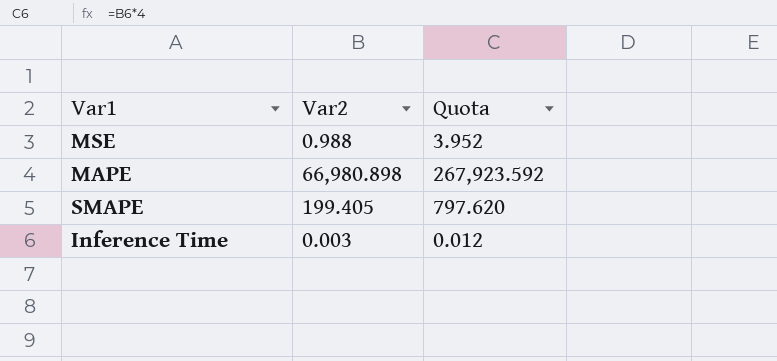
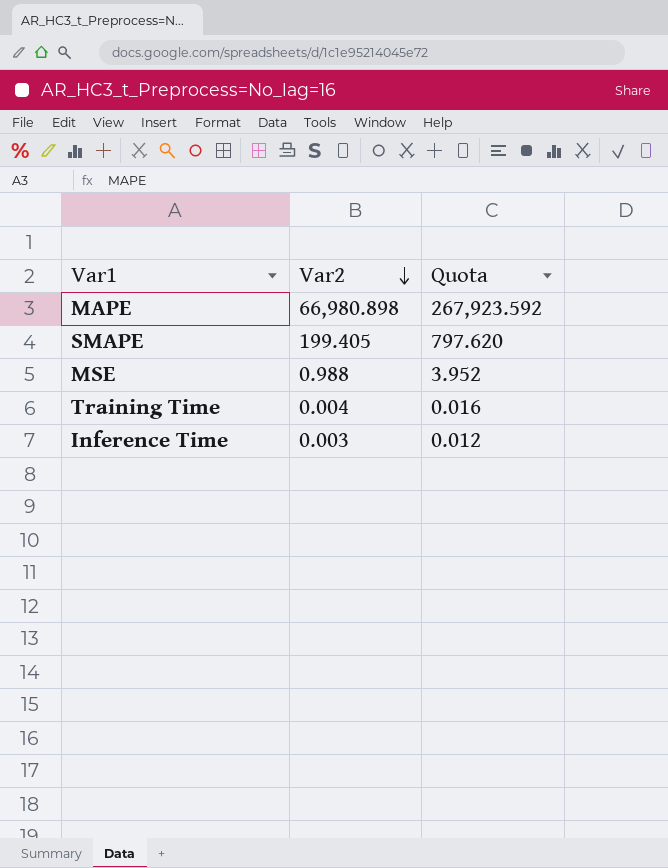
row order: none -> Var2 descending
row Training Time: none -> 0.004 | 0.016

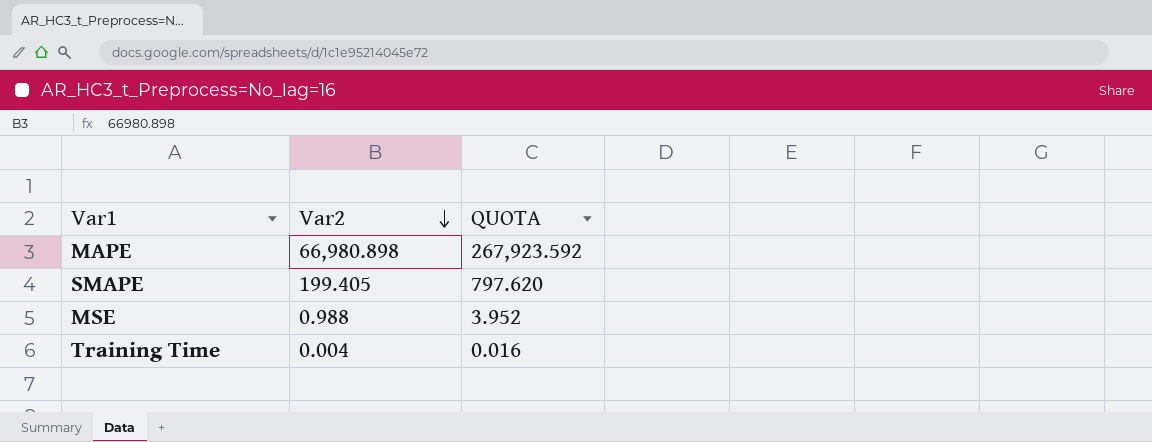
column name: Quota -> QUOTA
row Inference Time: 0.003 | 0.012 -> none

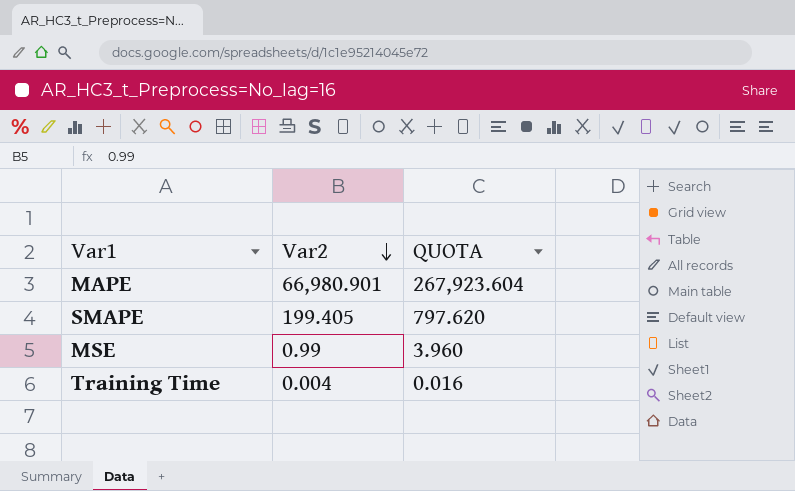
MAPE | Var2: 66,980.898 -> 66,980.901
MAPE | QUOTA: 267,923.592 -> 267,923.604
MSE | Var2: 0.988 -> 0.99
MSE | QUOTA: 3.952 -> 3.960

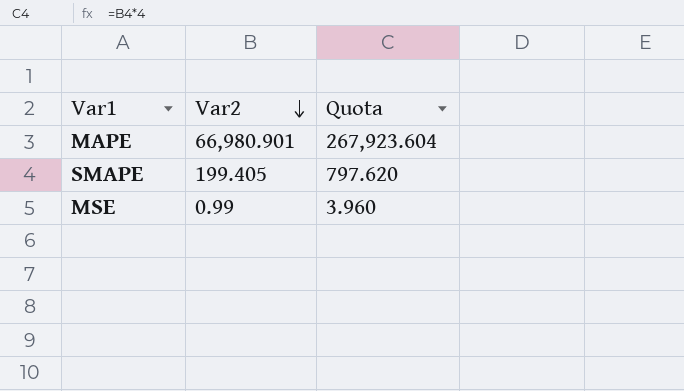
column name: QUOTA -> Quota
row Training Time: 0.004 | 0.016 -> none

